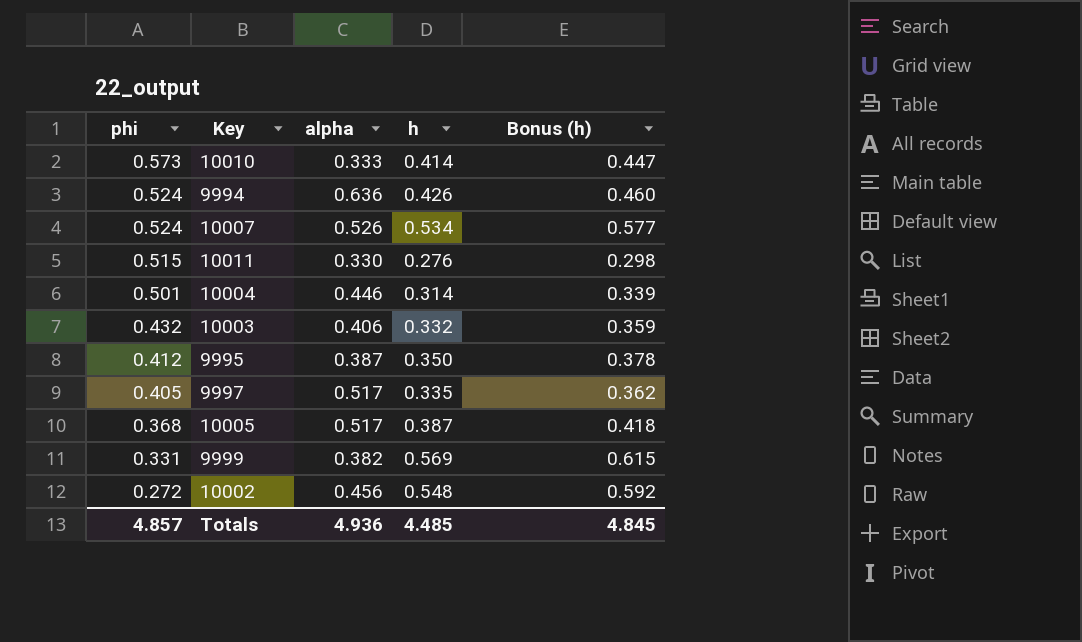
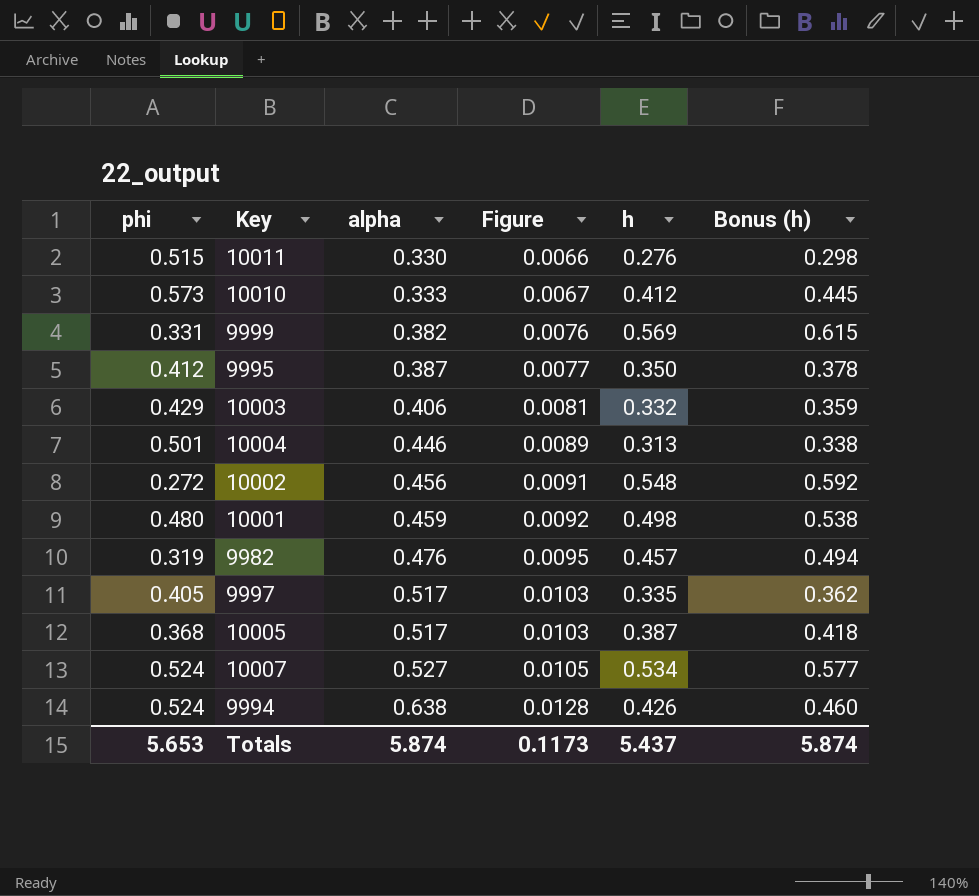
row order: phi descending -> alpha ascending
column Figure | formula: none -> [alpha] * 0.02
10010 | h: 0.414 -> 0.412
10010 | Bonus (h): 0.447 -> 0.445
10003 | phi: 0.432 -> 0.429
10004 | h: 0.314 -> 0.313
10004 | Bonus (h): 0.339 -> 0.338
row 10001: none -> 0.480 | 0.459 | 0.0092 | 0.498 | 0.538
row 9982: none -> 0.319 | 0.476 | 0.0095 | 0.457 | 0.494
10007 | alpha: 0.526 -> 0.527
9994 | alpha: 0.636 -> 0.638
Totals | phi: 4.857 -> 5.653
Totals | alpha: 4.936 -> 5.874
Totals | h: 4.485 -> 5.437
Totals | Bonus (h): 4.845 -> 5.874

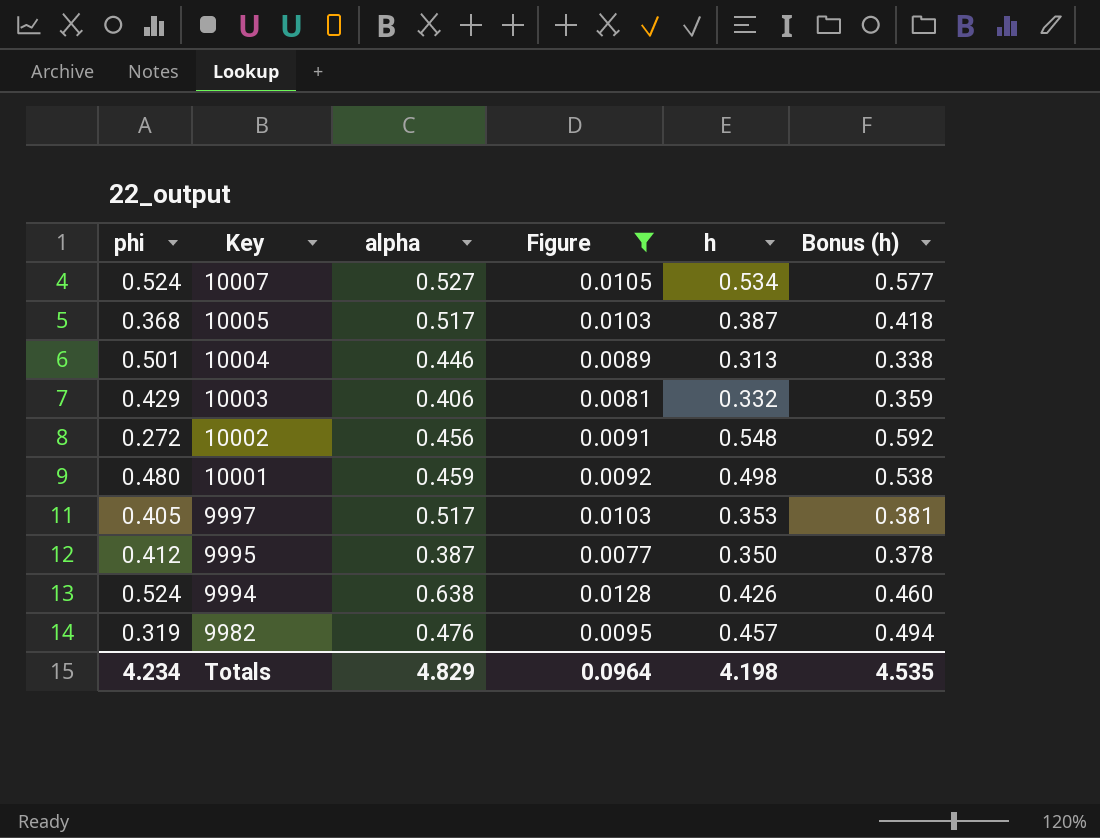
filter: none -> Figure >= 0.0077
row order: alpha ascending -> Key descending
9997 | h: 0.335 -> 0.353
9997 | Bonus (h): 0.362 -> 0.381
Totals | phi: 5.653 -> 4.234
Totals | alpha: 5.874 -> 4.829
Totals | Figure: 0.1173 -> 0.0964
Totals | h: 5.437 -> 4.198
Totals | Bonus (h): 5.874 -> 4.535

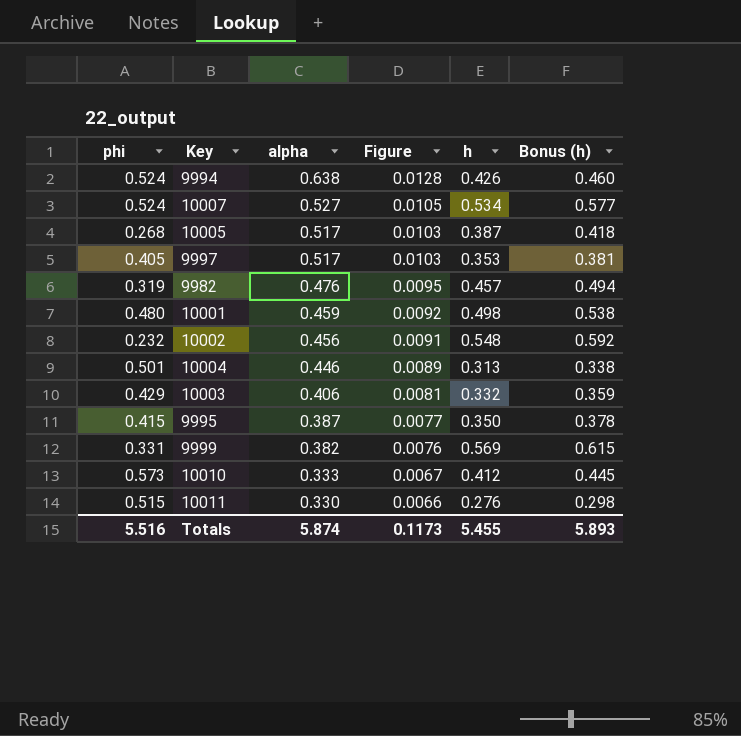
filter: Figure >= 0.0077 -> none
row order: Key descending -> alpha descending
10005 | phi: 0.368 -> 0.268
10002 | phi: 0.272 -> 0.232
9995 | phi: 0.412 -> 0.415
Totals | phi: 4.234 -> 5.516
Totals | alpha: 4.829 -> 5.874
Totals | Figure: 0.0964 -> 0.1173
Totals | h: 4.198 -> 5.455
Totals | Bonus (h): 4.535 -> 5.893

